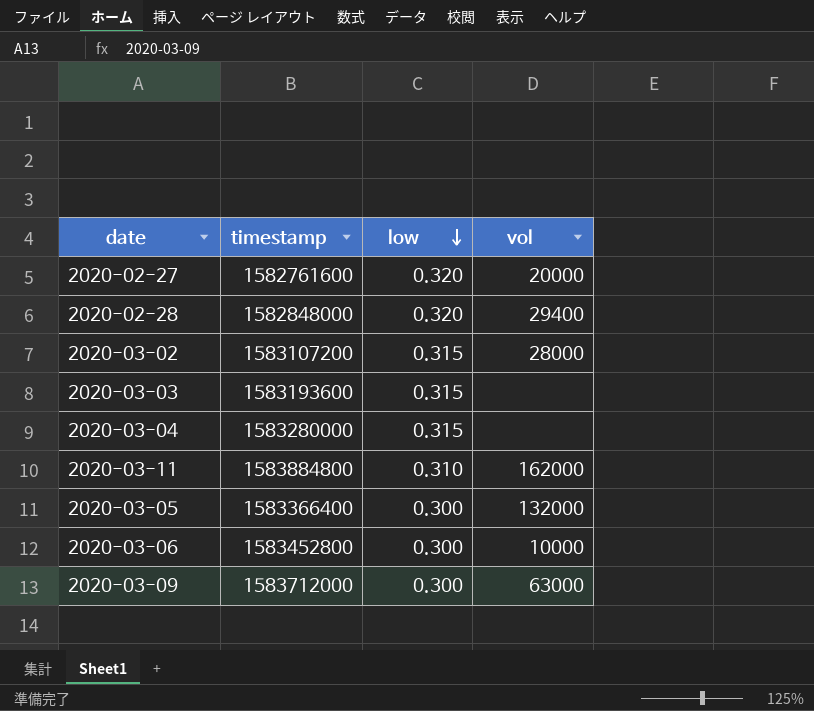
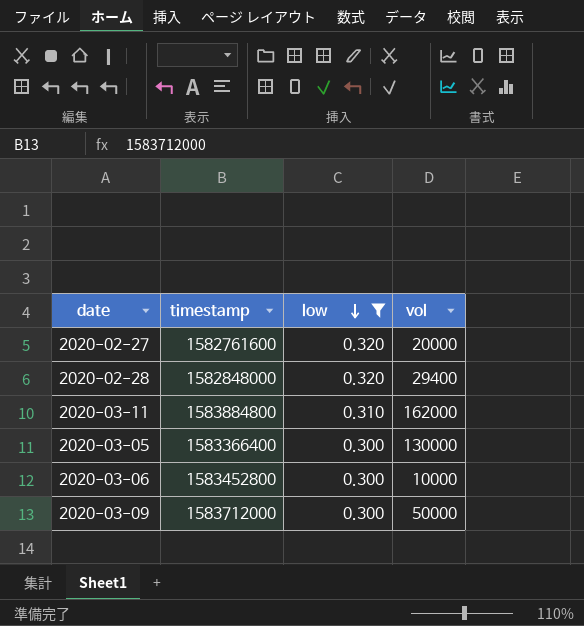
filter: none -> low != 0.315
2020-03-05 | vol: 132000 -> 130000
2020-03-09 | vol: 63000 -> 50000

